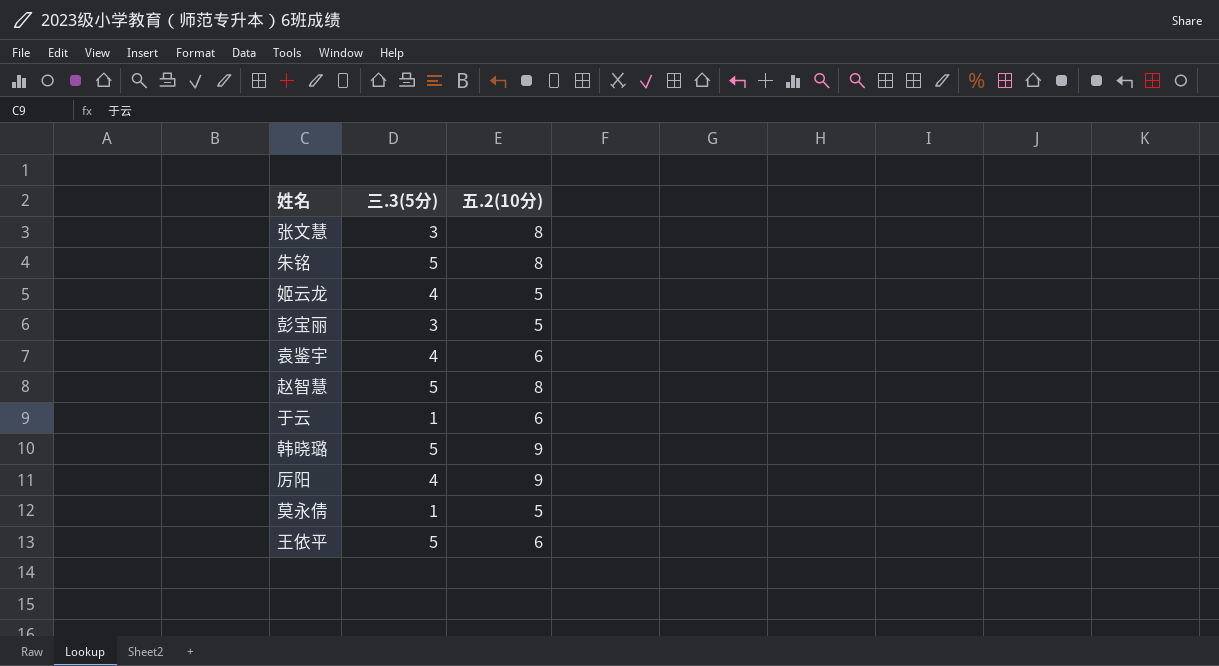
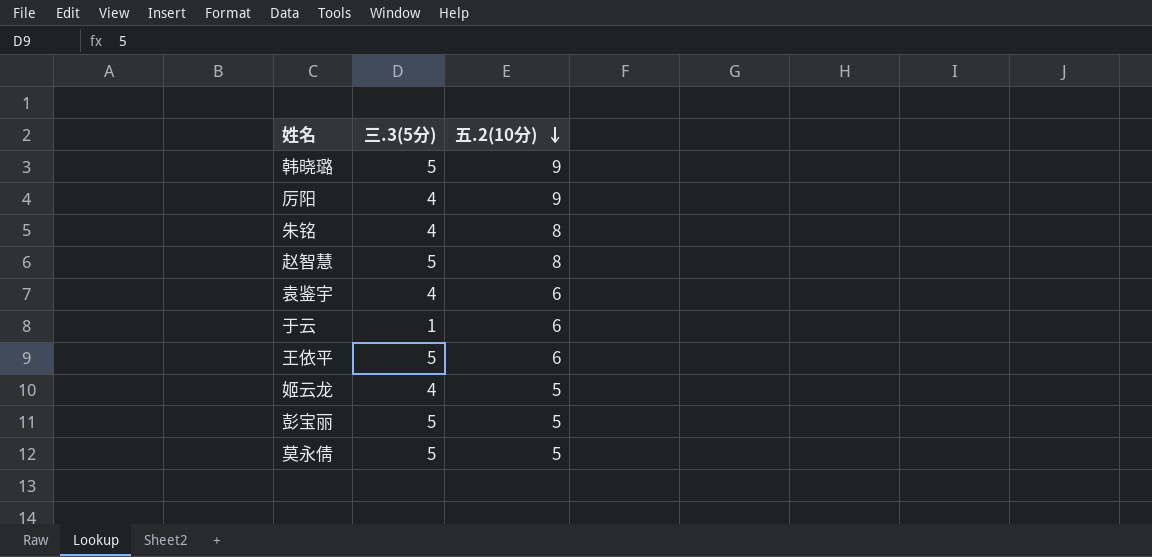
row order: none -> 五.2(10分) descending
row 张文慧: 3 | 8 -> none
朱铭 | 三.3(5分): 5 -> 4
彭宝丽 | 三.3(5分): 3 -> 5
莫永倩 | 三.3(5分): 1 -> 5

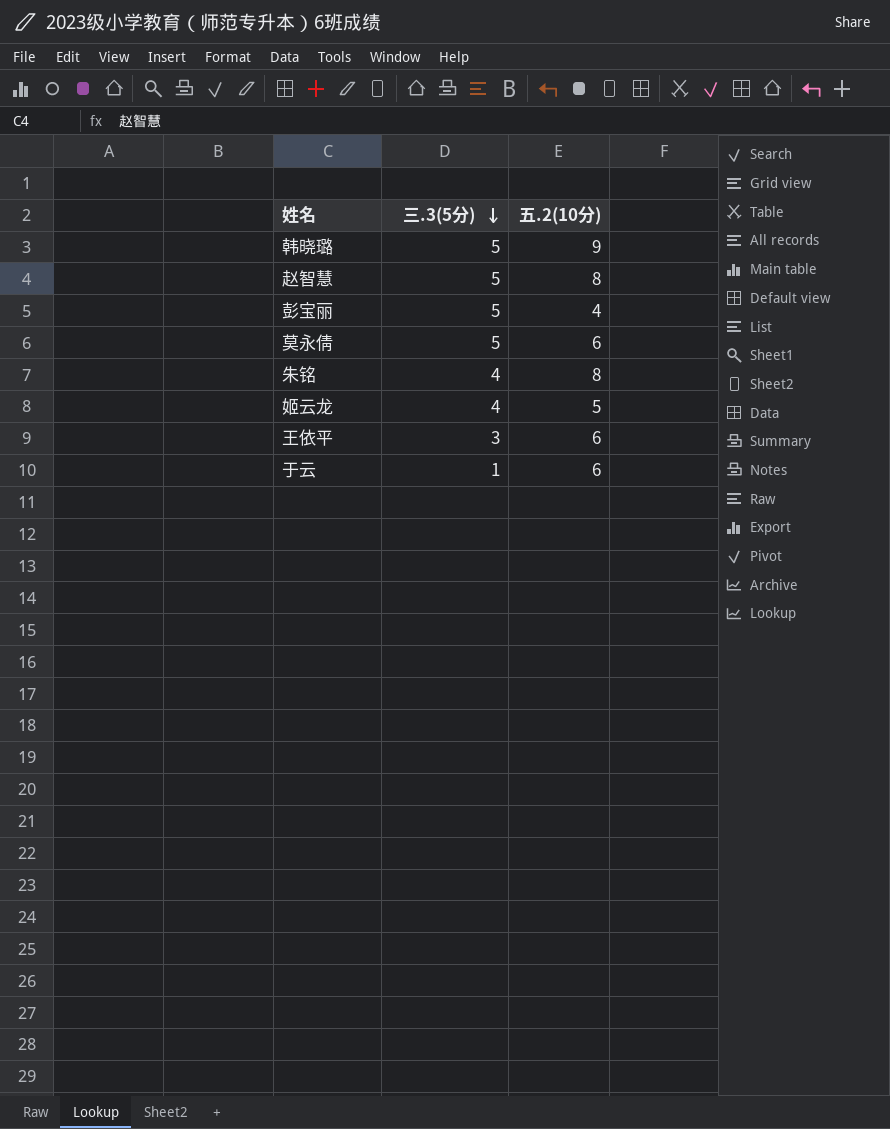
row order: 五.2(10分) descending -> 三.3(5分) descending
row 厉阳: 4 | 9 -> none
row 袁鉴宇: 4 | 6 -> none
彭宝丽 | 五.2(10分): 5 -> 4
莫永倩 | 五.2(10分): 5 -> 6
王依平 | 三.3(5分): 5 -> 3

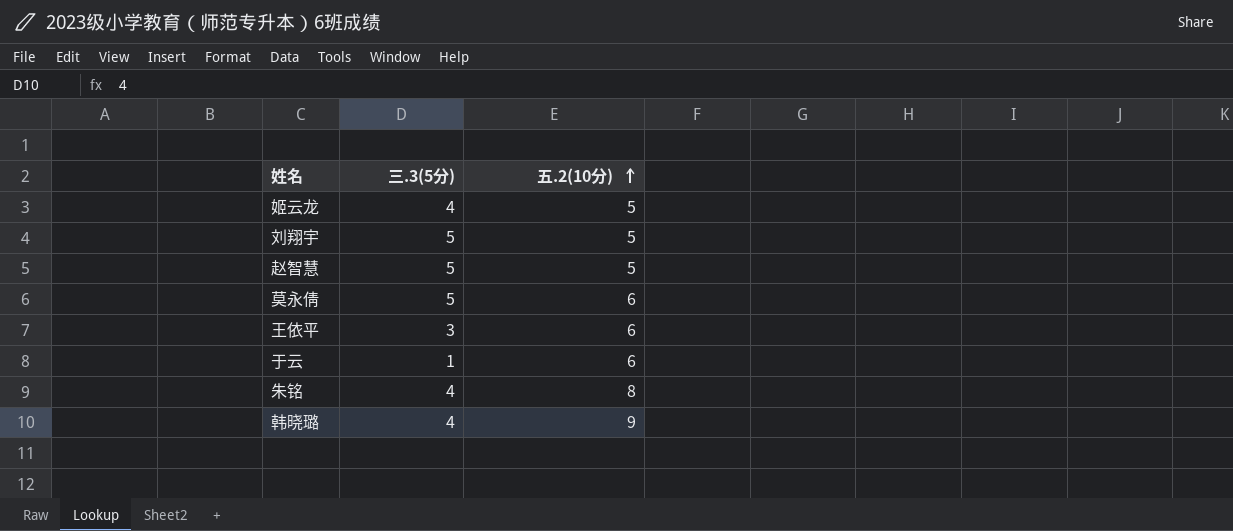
row order: 三.3(5分) descending -> 五.2(10分) ascending
row 彭宝丽: 5 | 4 -> none
row 刘翔宇: none -> 5 | 5
赵智慧 | 五.2(10分): 8 -> 5
韩晓璐 | 三.3(5分): 5 -> 4

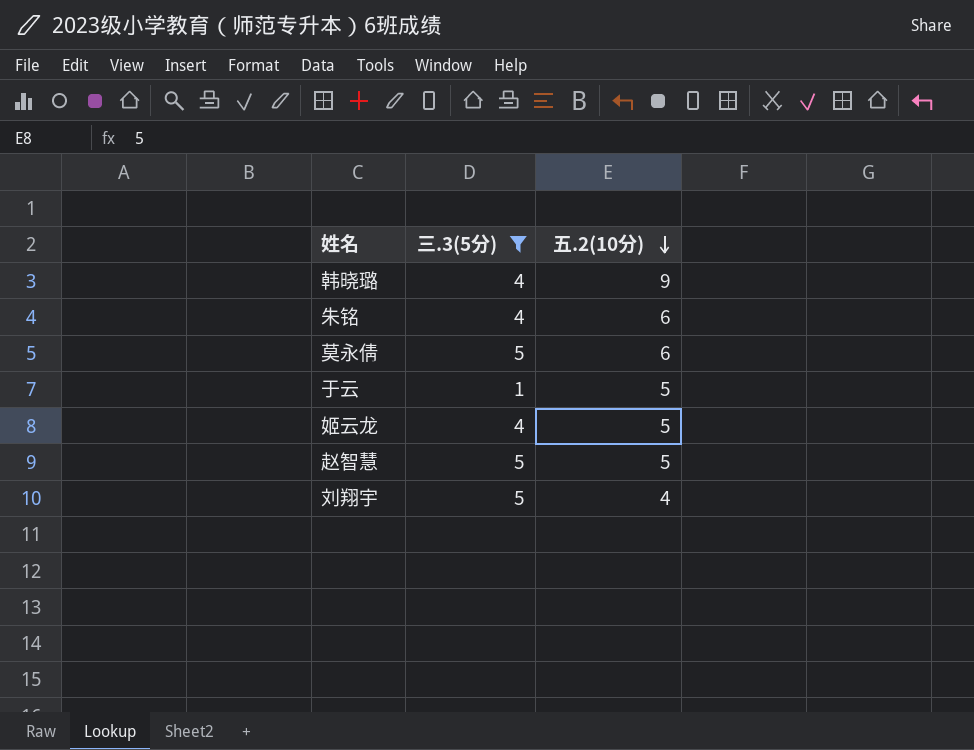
filter: none -> 三.3(5分) != 3
row order: 五.2(10分) ascending -> 五.2(10分) descending
朱铭 | 五.2(10分): 8 -> 6
于云 | 五.2(10分): 6 -> 5
刘翔宇 | 五.2(10分): 5 -> 4

